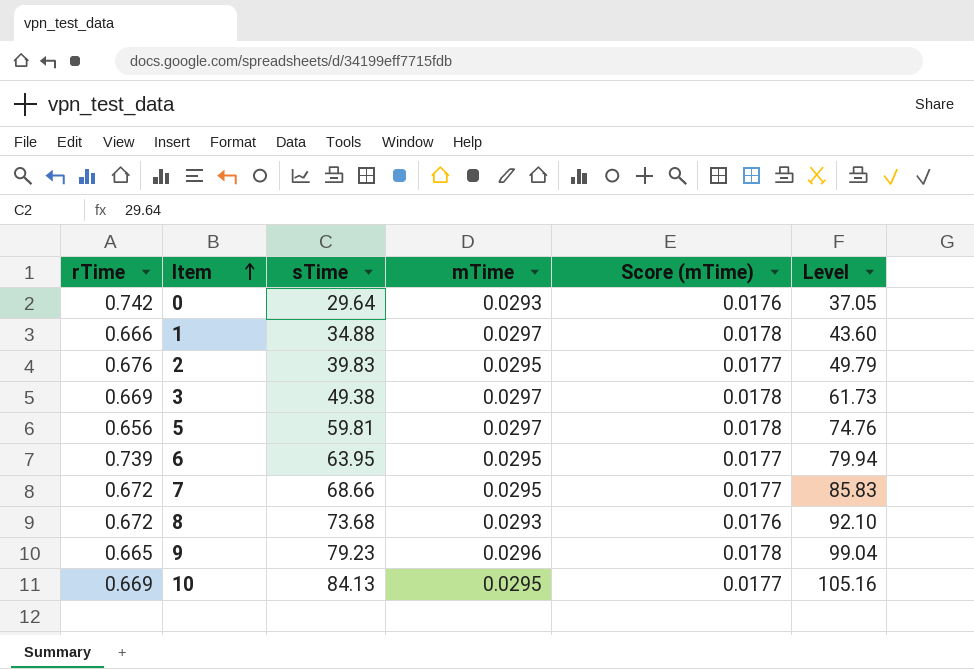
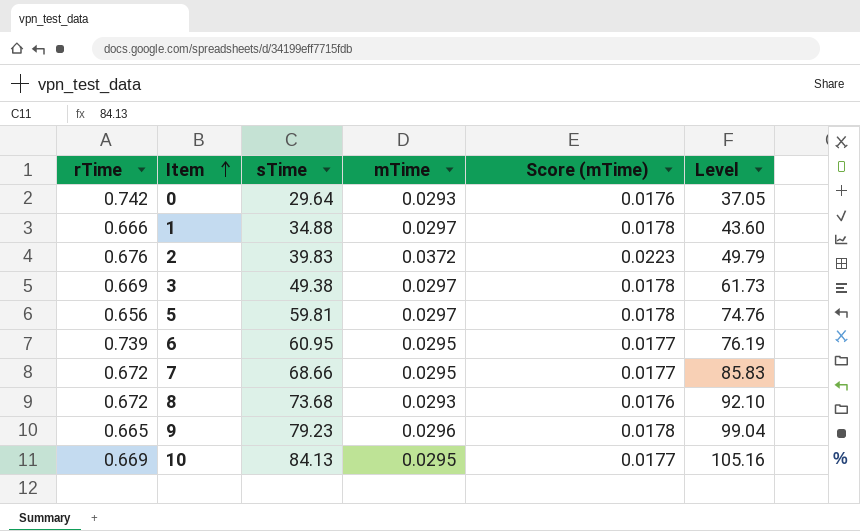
2 | mTime: 0.0295 -> 0.0372
2 | Score (mTime): 0.0177 -> 0.0223
6 | sTime: 63.95 -> 60.95
6 | Level: 79.94 -> 76.19

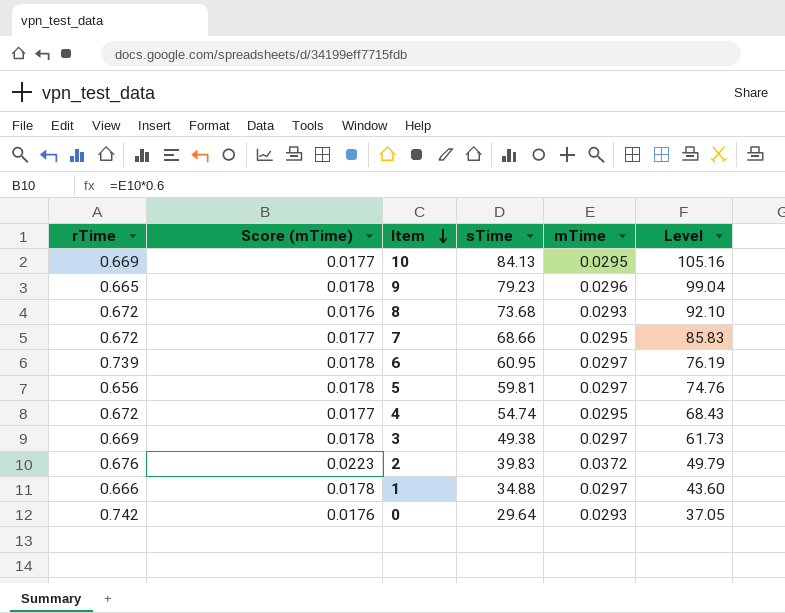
row order: Item ascending -> Item descending
column Score (mTime) | position: 5 -> 2
6 | Score (mTime): 0.0177 -> 0.0178
6 | mTime: 0.0295 -> 0.0297
row 4: none -> 0.672 | 0.0177 | 54.74 | 0.0295 | 68.43

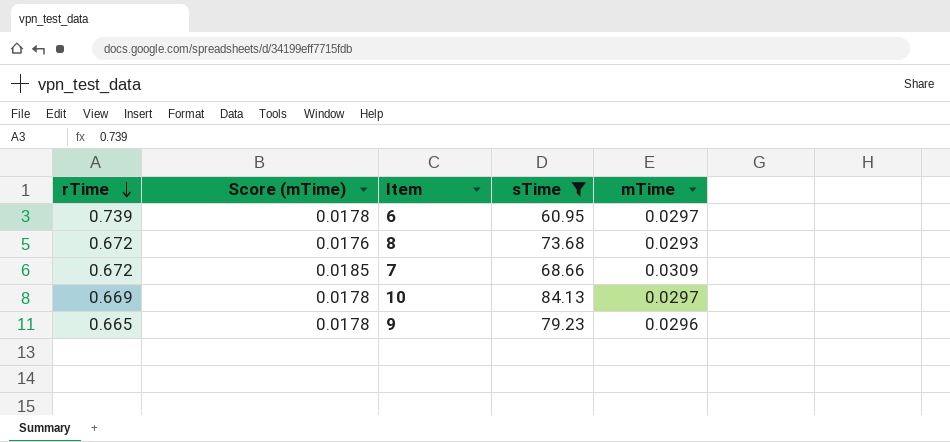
filter: none -> sTime >= 60.95
row order: Item descending -> rTime descending
column Level | formula: [sTime] * 1.25 -> none
7 | Score (mTime): 0.0177 -> 0.0185
7 | mTime: 0.0295 -> 0.0309
10 | Score (mTime): 0.0177 -> 0.0178
10 | mTime: 0.0295 -> 0.0297

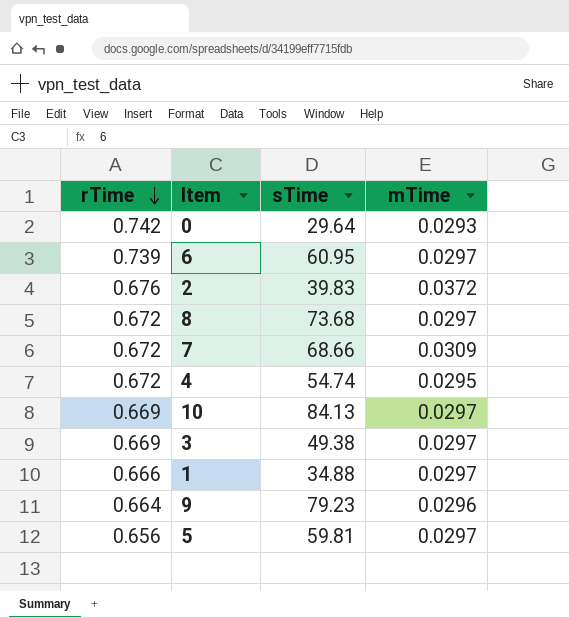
filter: sTime >= 60.95 -> none
column Score (mTime) | formula: [mTime] * 0.6 -> none
8 | mTime: 0.0293 -> 0.0297
9 | rTime: 0.665 -> 0.664

